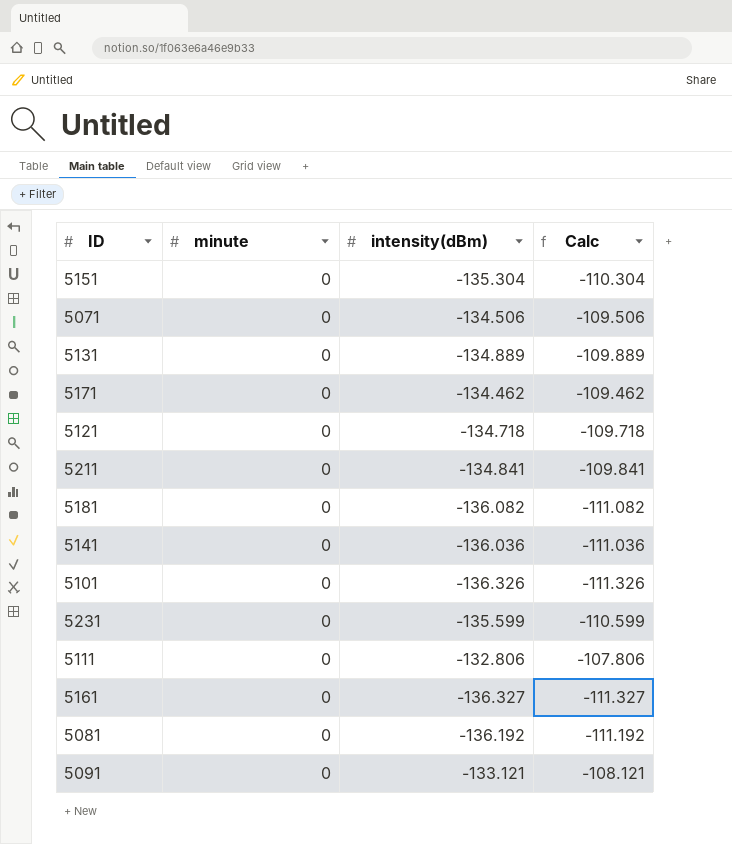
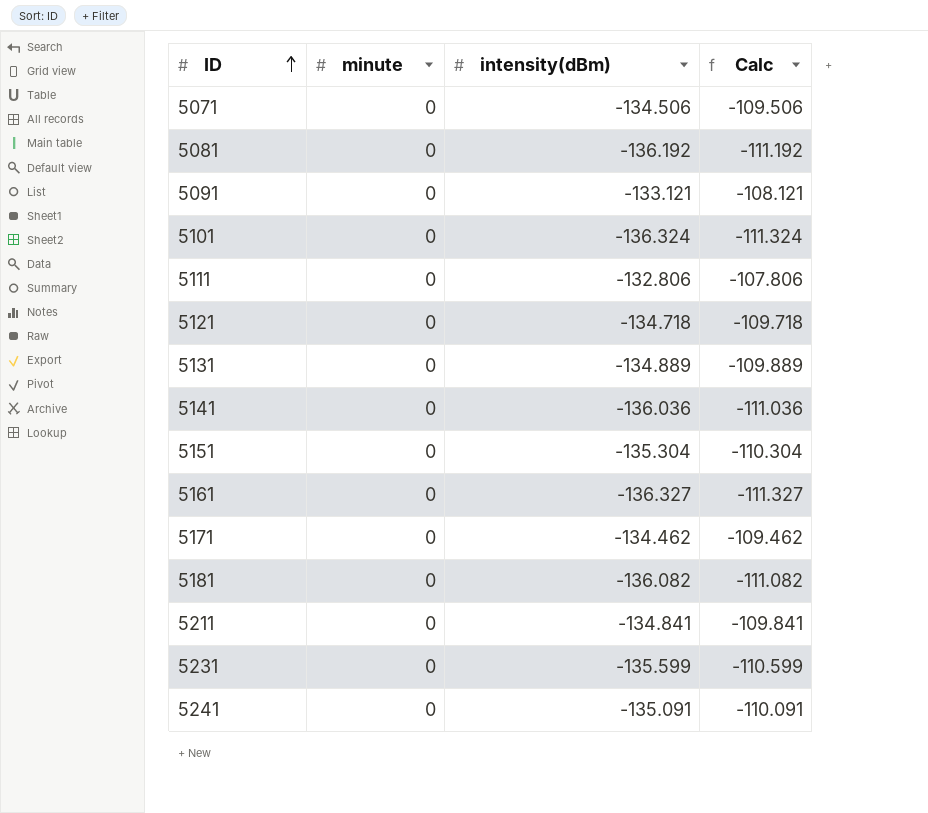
row order: none -> ID ascending
5101 | intensity(dBm): -136.326 -> -136.324
5101 | Calc: -111.326 -> -111.324
row 5241: none -> 0 | -135.091 | -110.091

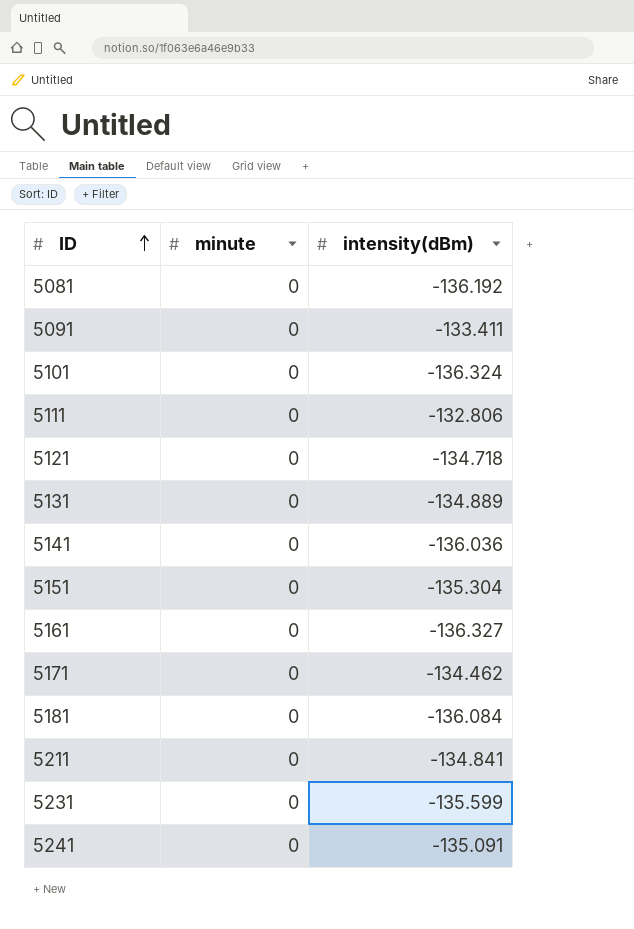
column Calc | formula: [intensity(dBm)] + 25 -> none
row 5071: 0 | -134.506 | -109.506 -> none
5091 | intensity(dBm): -133.121 -> -133.411
5181 | intensity(dBm): -136.082 -> -136.084

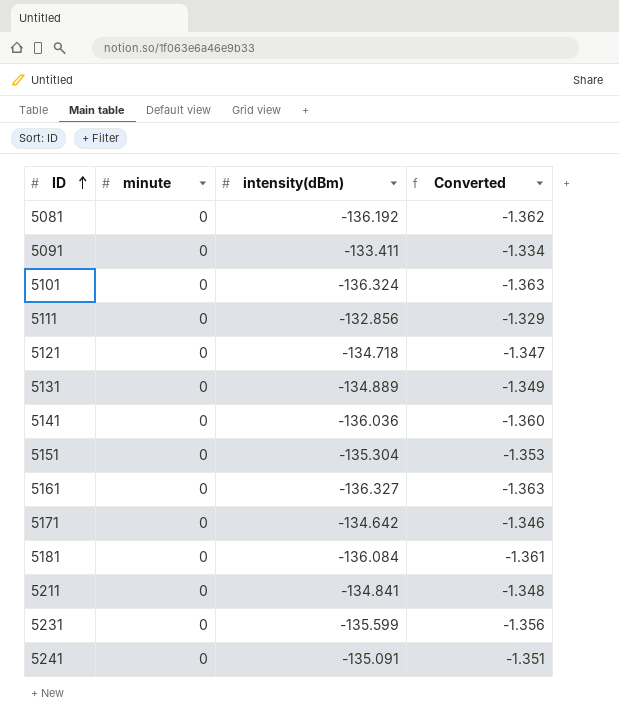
column Converted | formula: none -> [intensity(dBm)] * 0.01
5111 | intensity(dBm): -132.806 -> -132.856
5171 | intensity(dBm): -134.462 -> -134.642

